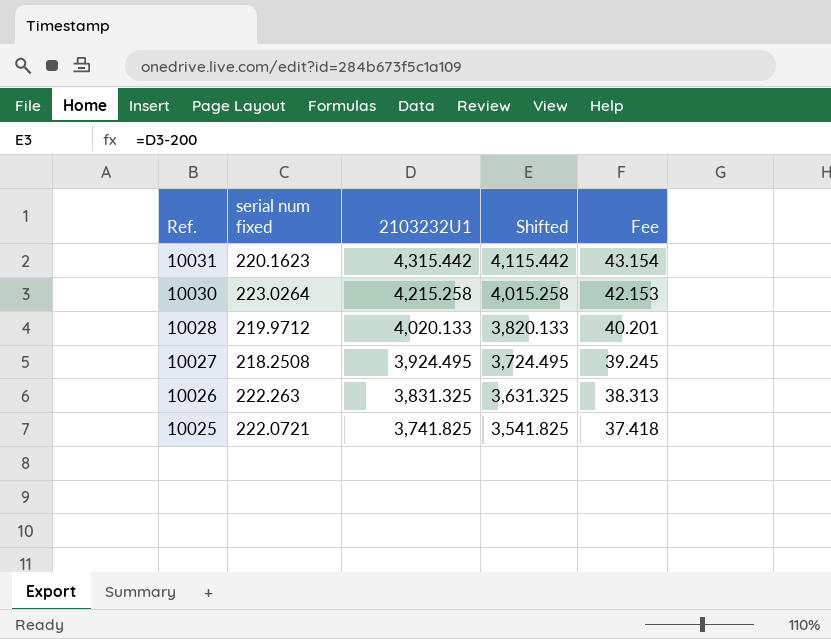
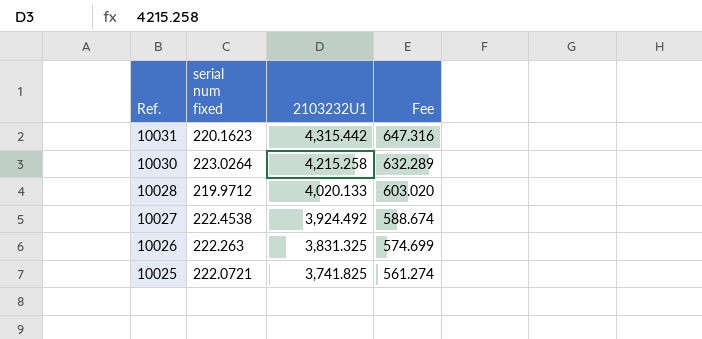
column Shifted | formula: [2103232U1] - 200 -> none
column Fee | formula: [2103232U1] * 0.01 -> [2103232U1] * 0.15
10027 | serial num fixed: 218.2508 -> 222.4538
10027 | 2103232U1: 3,924.495 -> 3,924.492

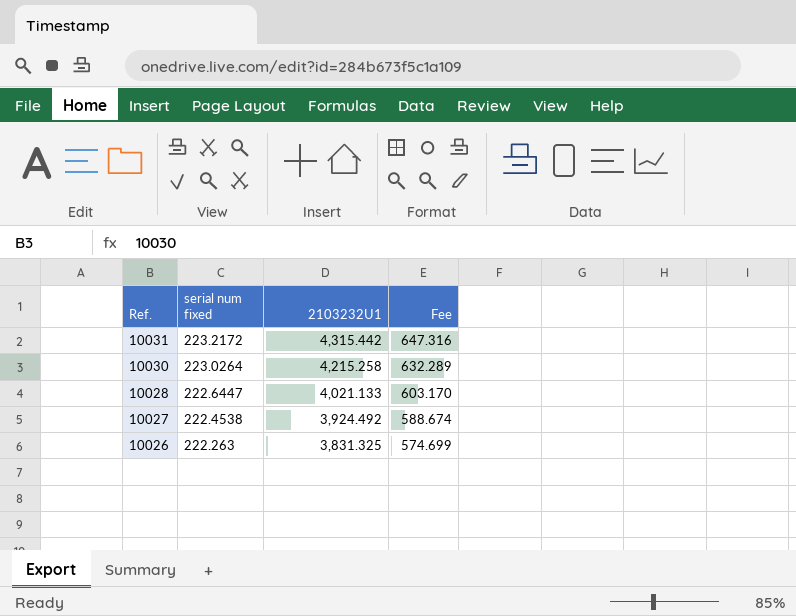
row 10025: 222.0721 | 3,741.825 | 561.274 -> none
10031 | serial num fixed: 220.1623 -> 223.2172
10028 | serial num fixed: 219.9712 -> 222.6447
10028 | 2103232U1: 4,020.133 -> 4,021.133
10028 | Fee: 603.020 -> 603.170

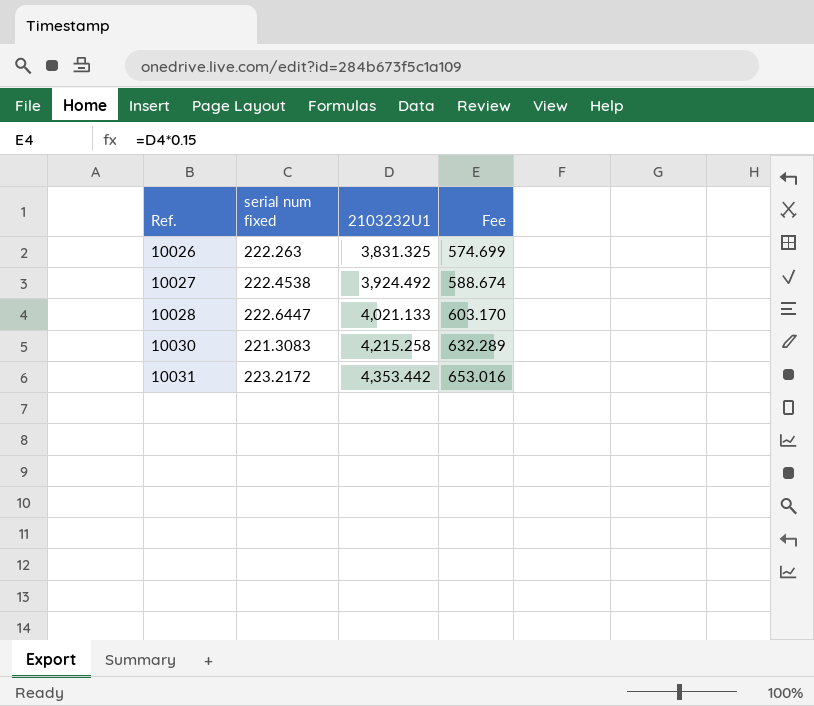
row order: Ref. descending -> Ref. ascending
10030 | serial num fixed: 223.0264 -> 221.3083
10031 | 2103232U1: 4,315.442 -> 4,353.442
10031 | Fee: 647.316 -> 653.016

